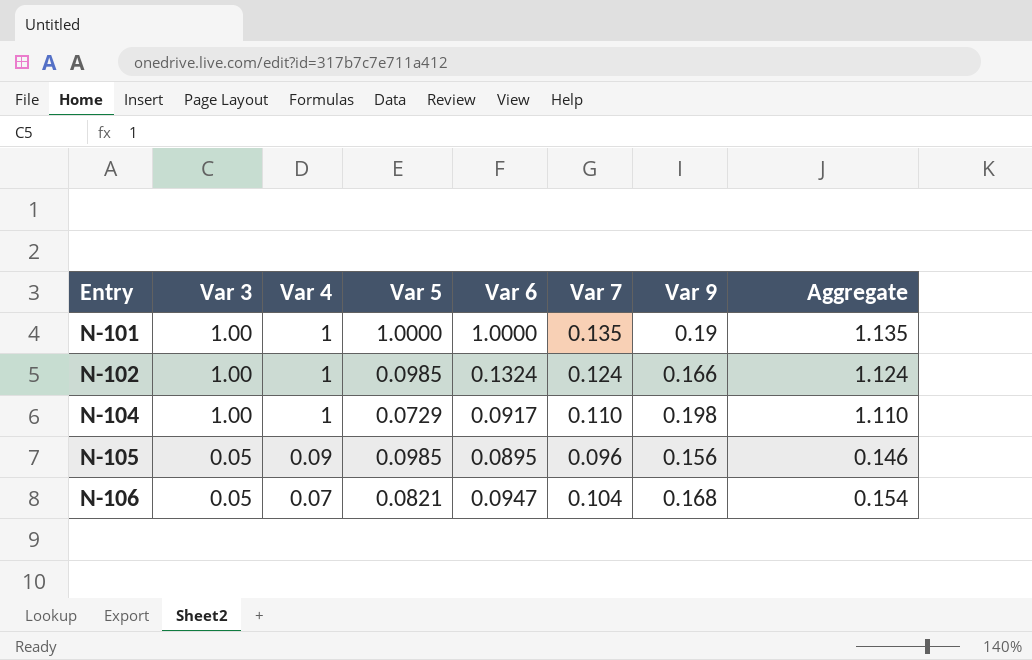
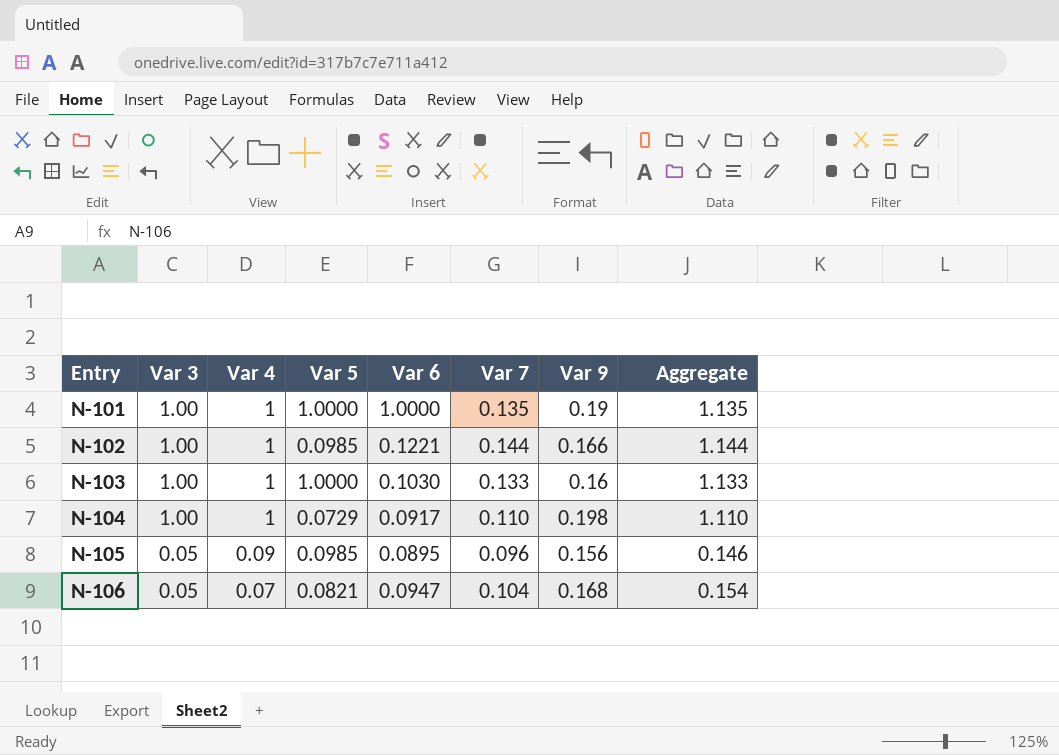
N-102 | Var 6: 0.1324 -> 0.1221
N-102 | Var 7: 0.124 -> 0.144
N-102 | Aggregate: 1.124 -> 1.144
row N-103: none -> 1.00 | 1 | 1.0000 | 0.1030 | 0.133 | 0.16 | 1.133

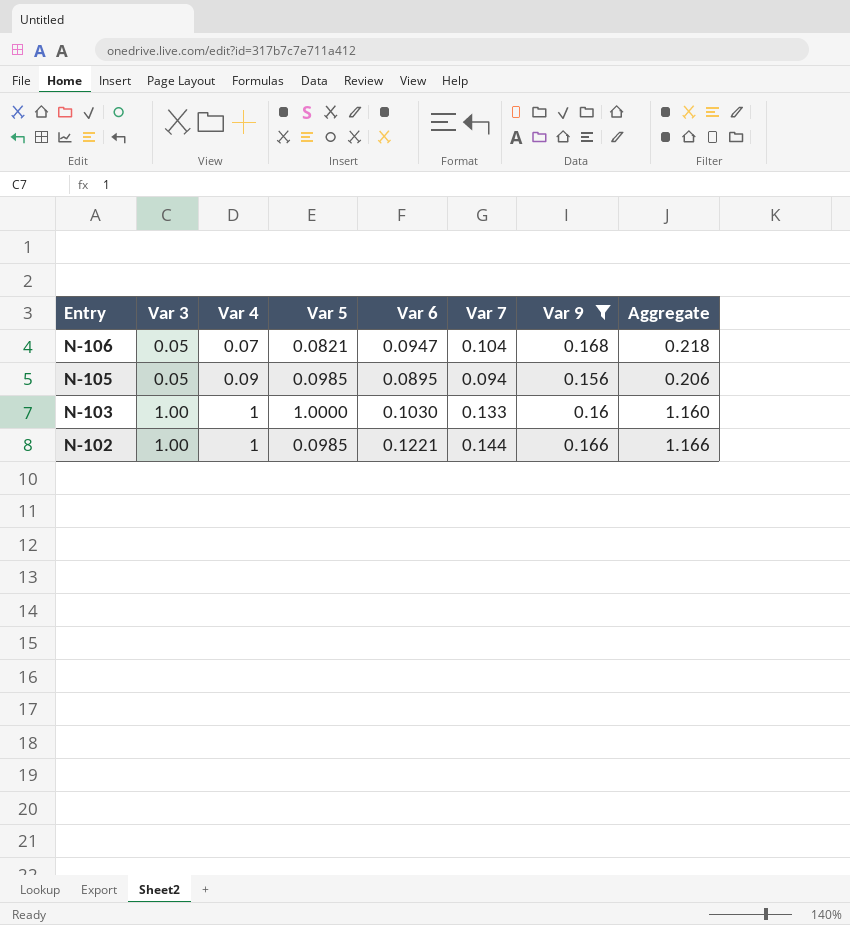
filter: none -> Var 9 <= 0.168
row order: Entry ascending -> Entry descending
column Aggregate | formula: [Var 3] + [Var 7] -> [Var 3] + [Var 9]
N-105 | Var 7: 0.096 -> 0.094

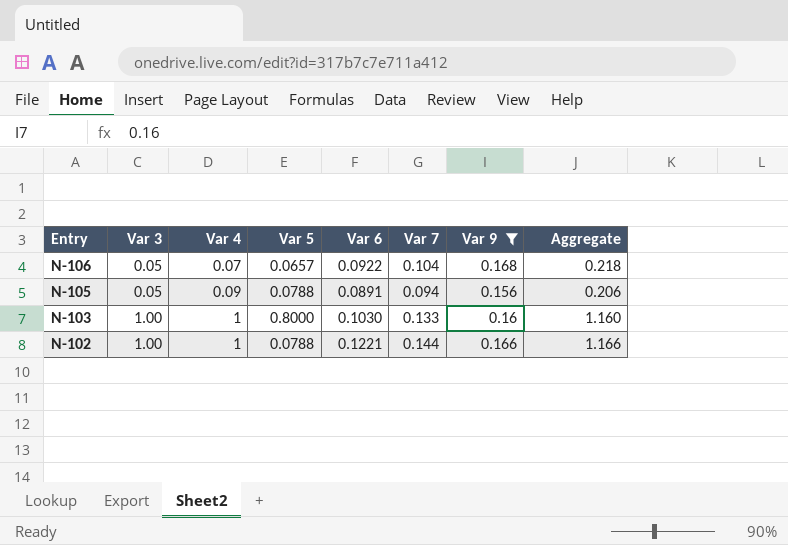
N-106 | Var 5: 0.0821 -> 0.0657
N-106 | Var 6: 0.0947 -> 0.0922
N-105 | Var 5: 0.0985 -> 0.0788
N-105 | Var 6: 0.0895 -> 0.0891
N-103 | Var 5: 1.0000 -> 0.8000
N-102 | Var 5: 0.0985 -> 0.0788

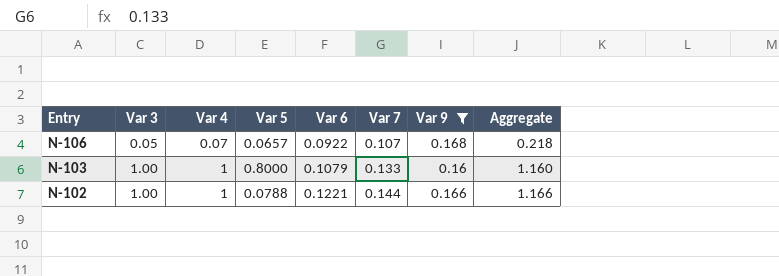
row N-105: 0.05 | 0.09 | 0.0788 | 0.0891 | 0.094 | 0.156 | 0.206 -> none
N-106 | Var 7: 0.104 -> 0.107
N-103 | Var 6: 0.1030 -> 0.1079

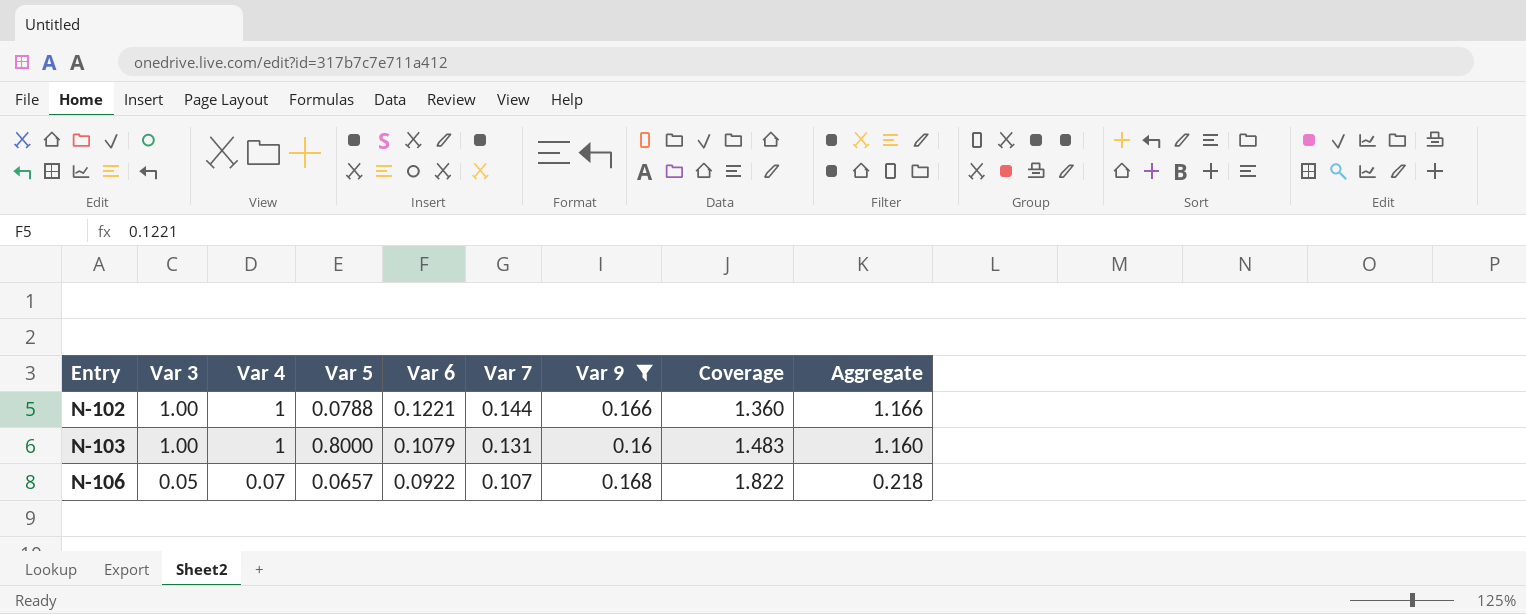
row order: Entry descending -> Entry ascending
column Coverage | formula: none -> [Var 9] / [Var 6]
N-103 | Var 7: 0.133 -> 0.131

